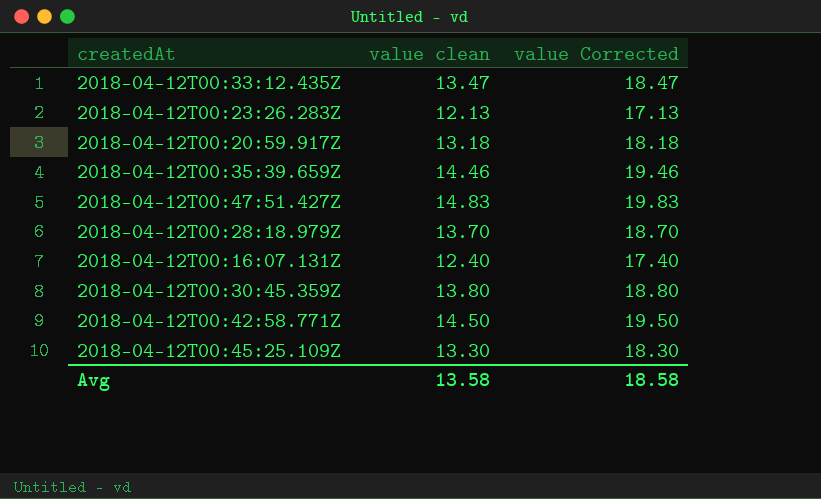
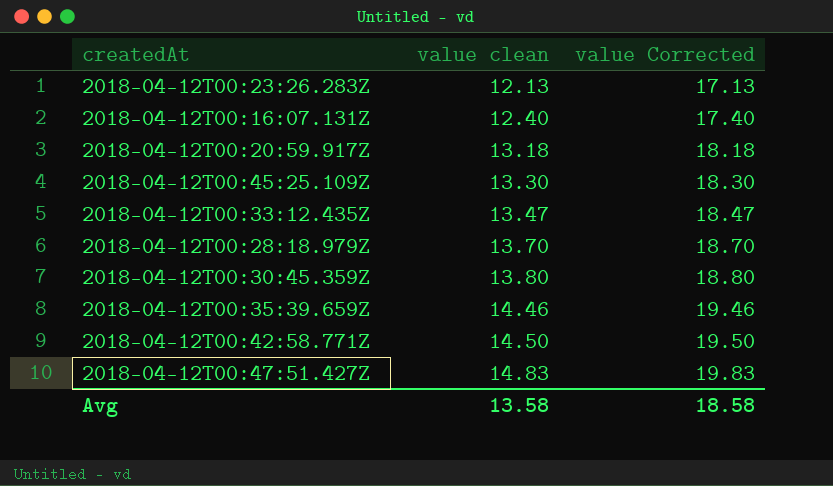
row order: none -> value clean ascending

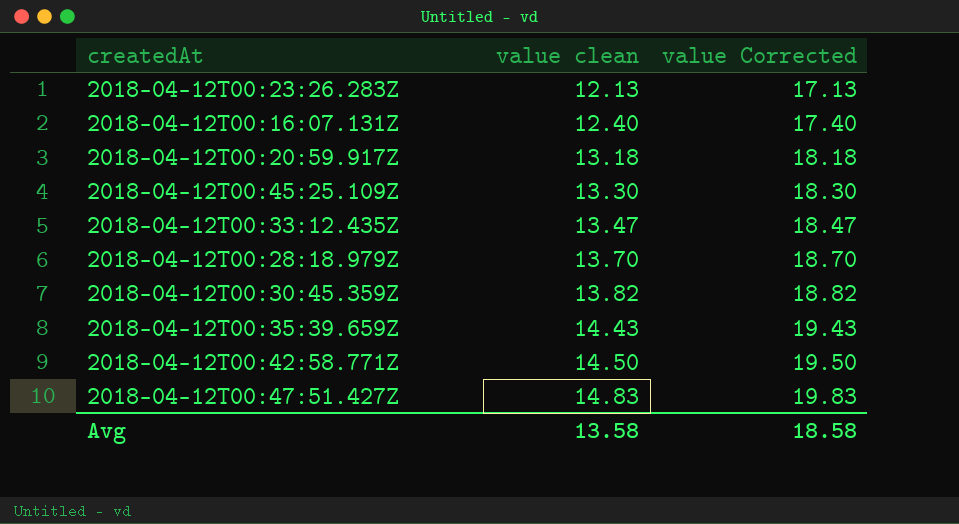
2018-04-12T00:30:45.359Z | value clean: 13.80 -> 13.82
2018-04-12T00:30:45.359Z | value Corrected: 18.80 -> 18.82
2018-04-12T00:35:39.659Z | value clean: 14.46 -> 14.43
2018-04-12T00:35:39.659Z | value Corrected: 19.46 -> 19.43

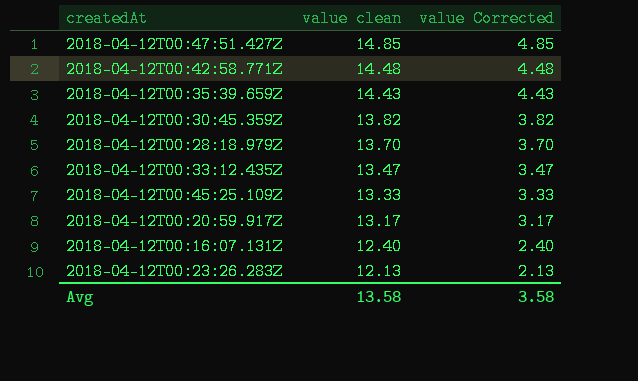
row order: value clean ascending -> value clean descending
column value Corrected | formula: [value clean] + 5 -> [value clean] - 10
2018-04-12T00:47:51.427Z | value clean: 14.83 -> 14.85
2018-04-12T00:42:58.771Z | value clean: 14.50 -> 14.48
2018-04-12T00:45:25.109Z | value clean: 13.30 -> 13.33
2018-04-12T00:20:59.917Z | value clean: 13.18 -> 13.17
Avg | value Corrected: 18.58 -> 3.58

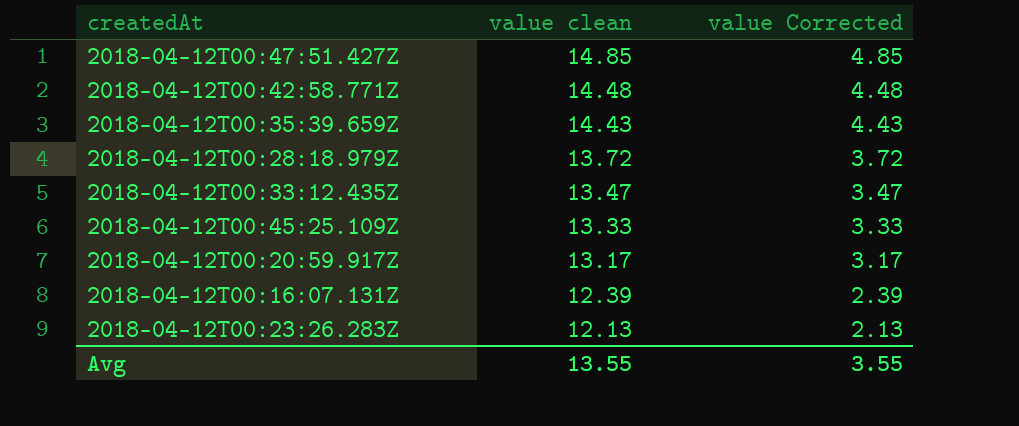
row 2018-04-12T00:30:45.359Z: 13.82 | 3.82 -> none
2018-04-12T00:28:18.979Z | value clean: 13.70 -> 13.72
2018-04-12T00:28:18.979Z | value Corrected: 3.70 -> 3.72
2018-04-12T00:16:07.131Z | value clean: 12.40 -> 12.39
2018-04-12T00:16:07.131Z | value Corrected: 2.40 -> 2.39
Avg | value clean: 13.58 -> 13.55
Avg | value Corrected: 3.58 -> 3.55

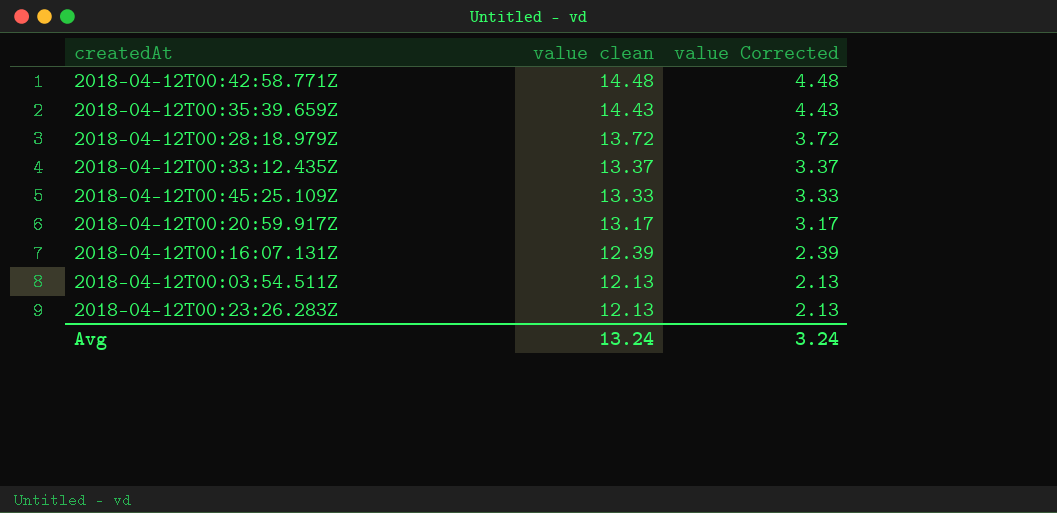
row 2018-04-12T00:47:51.427Z: 14.85 | 4.85 -> none
2018-04-12T00:33:12.435Z | value clean: 13.47 -> 13.37
2018-04-12T00:33:12.435Z | value Corrected: 3.47 -> 3.37
row 2018-04-12T00:03:54.511Z: none -> 12.13 | 2.13
Avg | value clean: 13.55 -> 13.24
Avg | value Corrected: 3.55 -> 3.24

